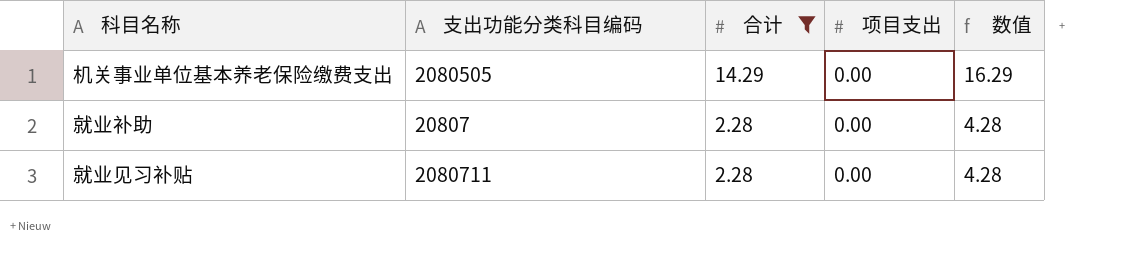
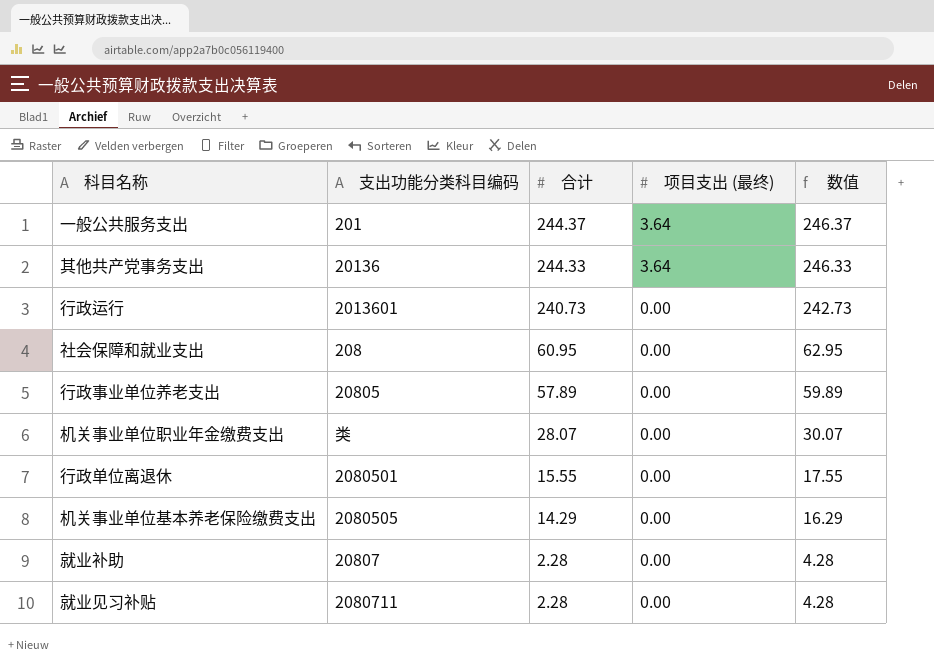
filter: 合计 <= 14.29 -> none
column name: 项目支出 -> 项目支出 (最终)

